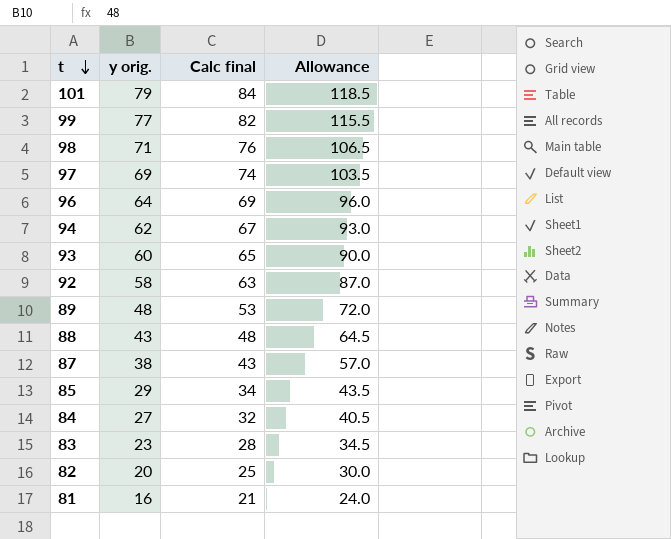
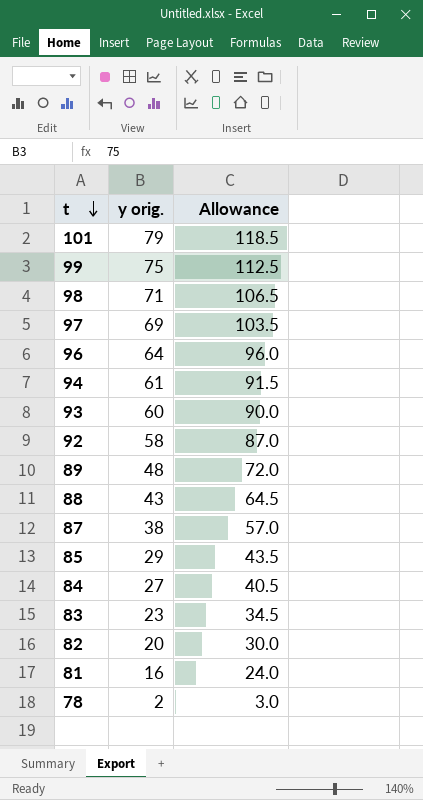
column Calc final | formula: [y orig.] + 5 -> none
99 | y orig.: 77 -> 75
99 | Allowance: 115.5 -> 112.5
94 | y orig.: 62 -> 61
94 | Allowance: 93.0 -> 91.5
row 78: none -> 2 | 3.0

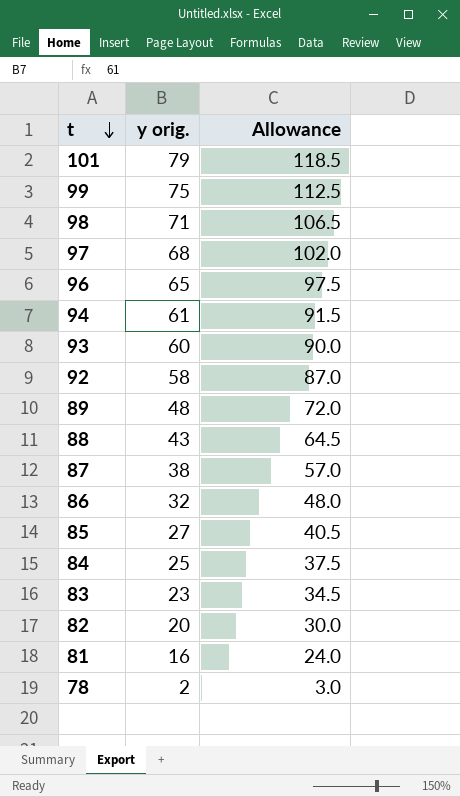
97 | y orig.: 69 -> 68
97 | Allowance: 103.5 -> 102.0
96 | y orig.: 64 -> 65
96 | Allowance: 96.0 -> 97.5
row 86: none -> 32 | 48.0
85 | y orig.: 29 -> 27
85 | Allowance: 43.5 -> 40.5
84 | y orig.: 27 -> 25
84 | Allowance: 40.5 -> 37.5

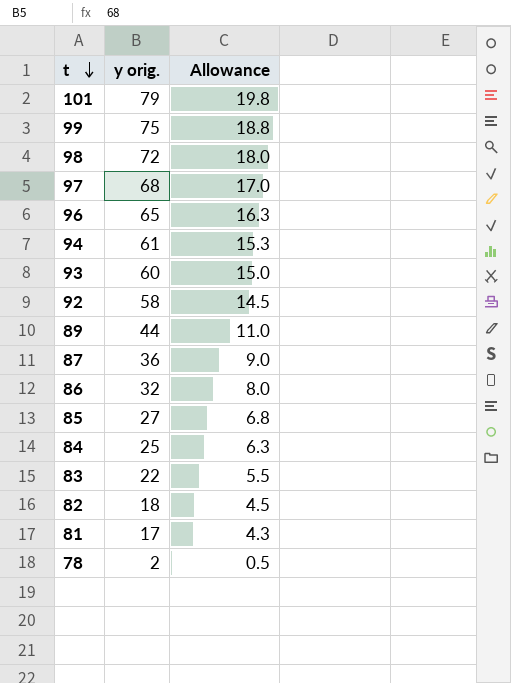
column Allowance | formula: [y orig.] * 1.5 -> [y orig.] * 0.25
row 88: 43 | 64.5 -> none
98 | y orig.: 71 -> 72
89 | y orig.: 48 -> 44
87 | y orig.: 38 -> 36
83 | y orig.: 23 -> 22
82 | y orig.: 20 -> 18
81 | y orig.: 16 -> 17

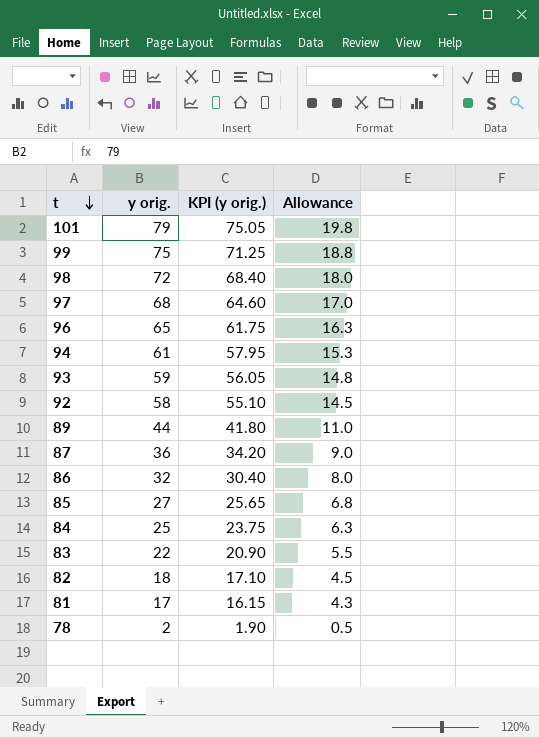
column KPI (y orig.) | formula: none -> [y orig.] * 0.95
93 | y orig.: 60 -> 59
93 | Allowance: 15.0 -> 14.8

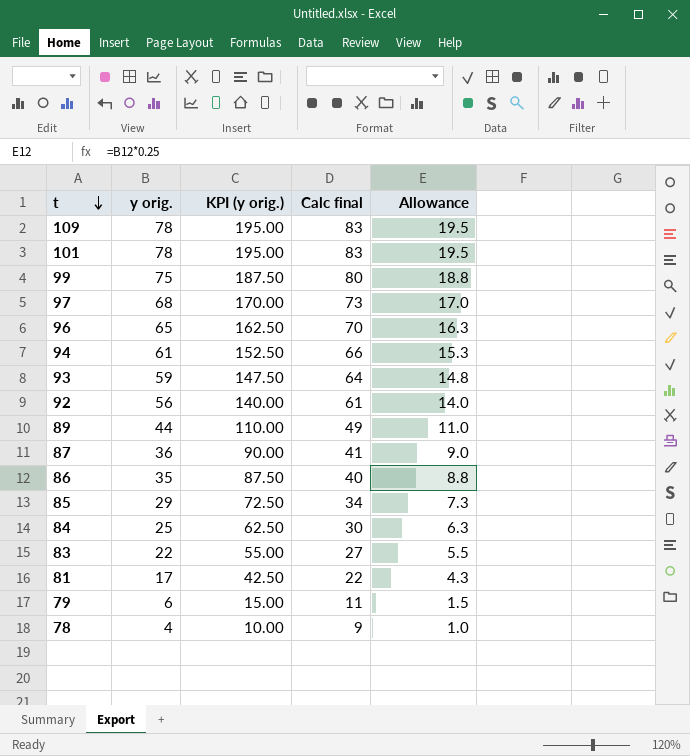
column KPI (y orig.) | formula: [y orig.] * 0.95 -> [y orig.] * 2.5
column Calc final | formula: none -> [y orig.] + 5
row 98: 72 | 68.40 | 18.0 -> none
row 82: 18 | 17.10 | 4.5 -> none
row 109: none -> 78 | 195.00 | 83 | 19.5
101 | y orig.: 79 -> 78
101 | Allowance: 19.8 -> 19.5
92 | y orig.: 58 -> 56
92 | Allowance: 14.5 -> 14.0
86 | y orig.: 32 -> 35
86 | Allowance: 8.0 -> 8.8
85 | y orig.: 27 -> 29
85 | Allowance: 6.8 -> 7.3
row 79: none -> 6 | 15.00 | 11 | 1.5
78 | y orig.: 2 -> 4
78 | Allowance: 0.5 -> 1.0

